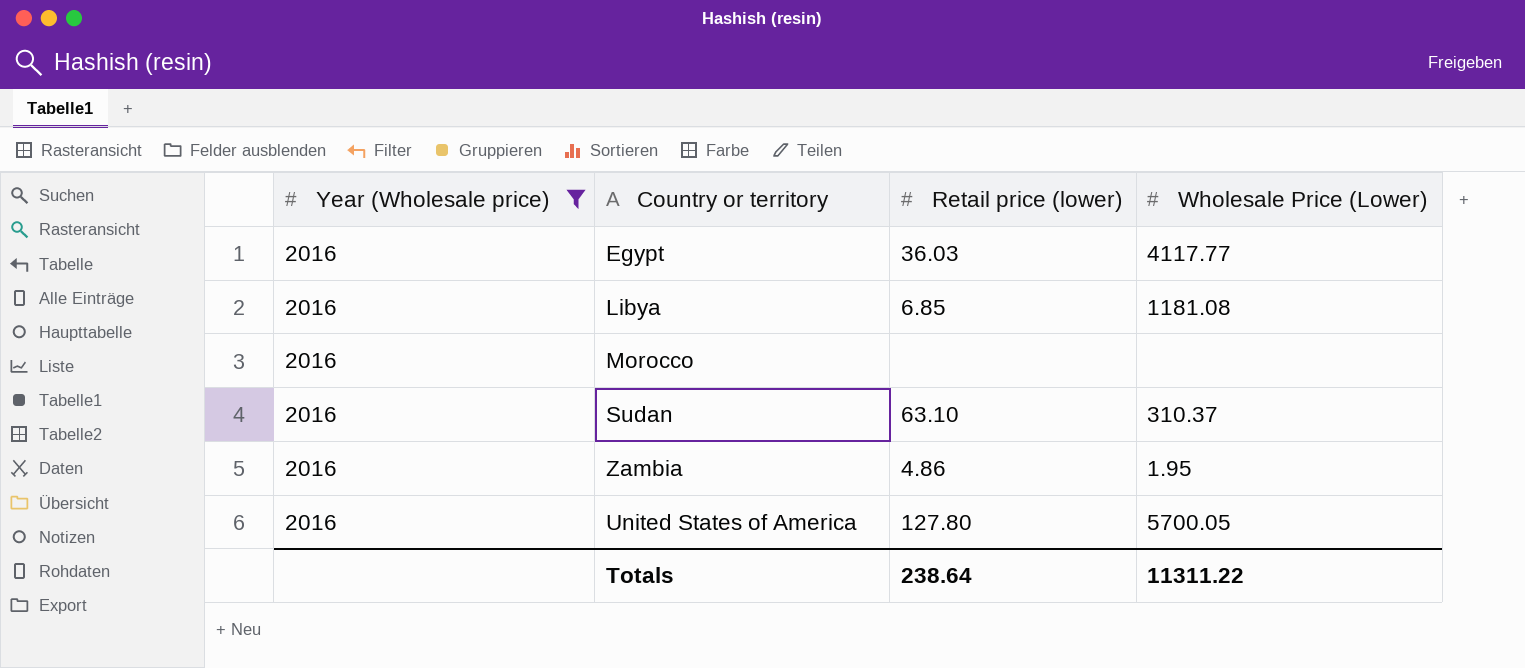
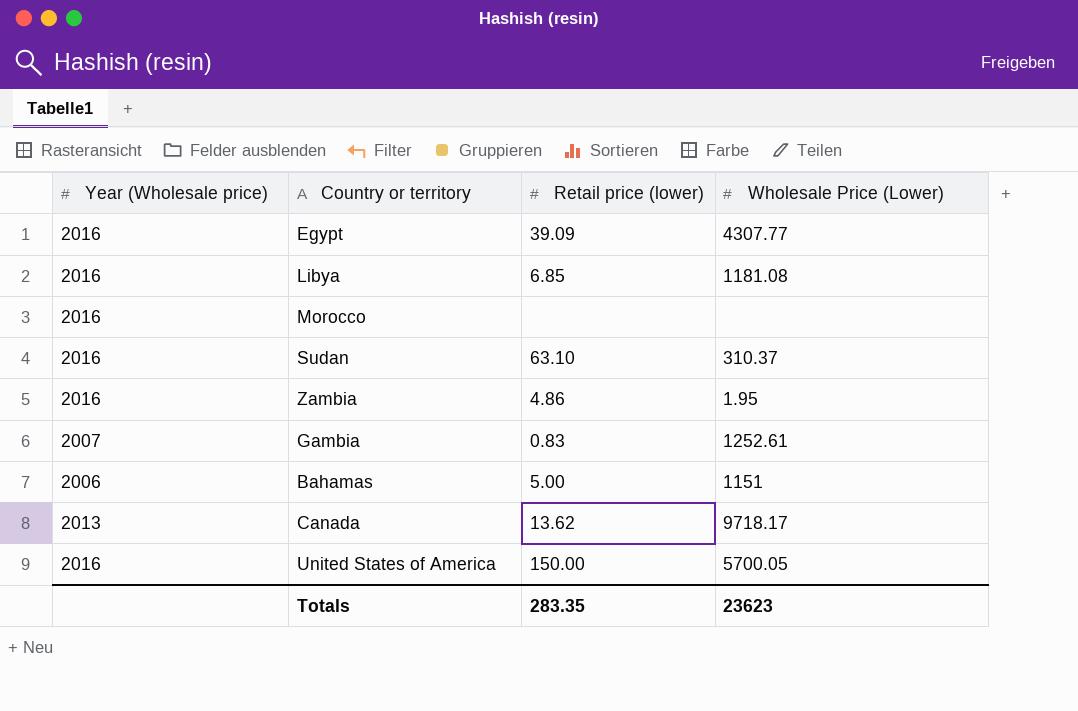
filter: Year (Wholesale price) = 2016 -> none
Egypt | Retail price (lower): 36.03 -> 39.09
Egypt | Wholesale Price (Lower): 4117.77 -> 4307.77
United States of America | Retail price (lower): 127.80 -> 150.00
Totals | Retail price (lower): 238.64 -> 283.35
Totals | Wholesale Price (Lower): 11311.22 -> 23623

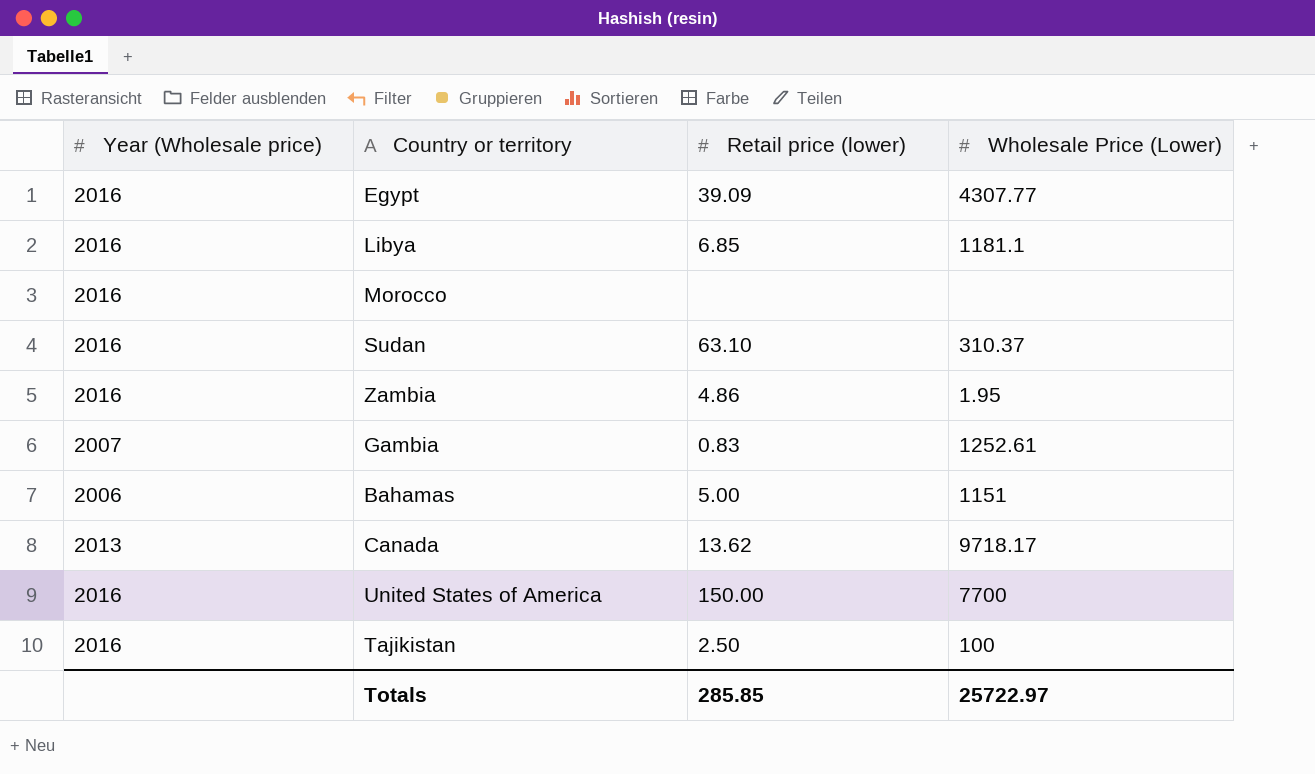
Libya | Wholesale Price (Lower): 1181.08 -> 1181.1
United States of America | Wholesale Price (Lower): 5700.05 -> 7700
row Tajikistan: none -> 2016 | 2.50 | 100
Totals | Retail price (lower): 283.35 -> 285.85
Totals | Wholesale Price (Lower): 23623 -> 25722.97

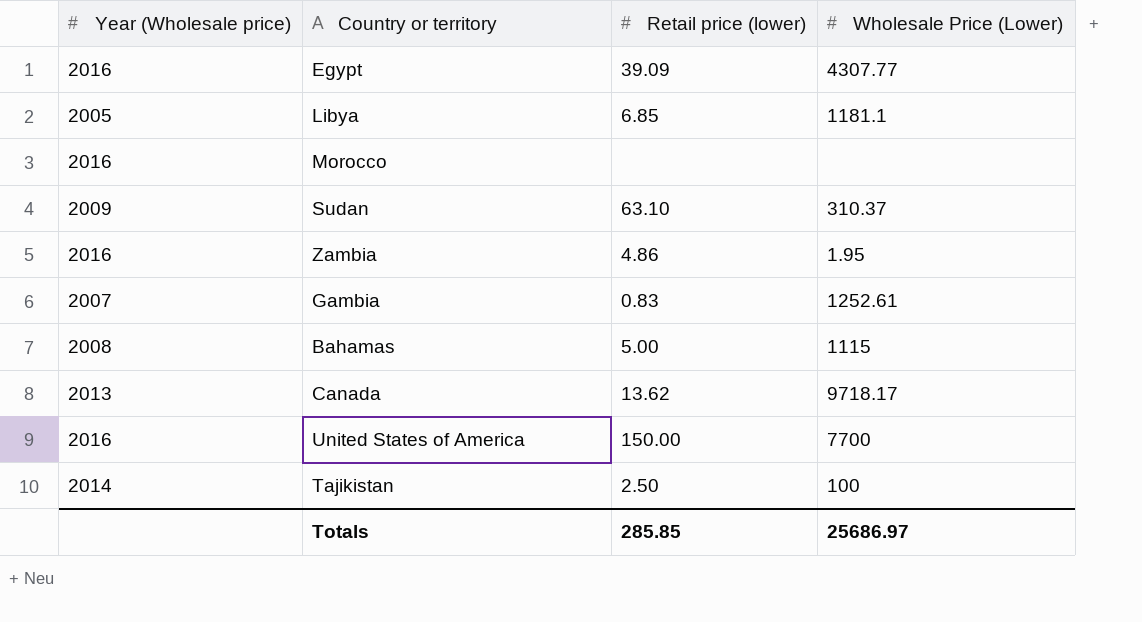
Libya | Year (Wholesale price): 2016 -> 2005
Sudan | Year (Wholesale price): 2016 -> 2009
Bahamas | Year (Wholesale price): 2006 -> 2008
Bahamas | Wholesale Price (Lower): 1151 -> 1115
Tajikistan | Year (Wholesale price): 2016 -> 2014
Totals | Wholesale Price (Lower): 25722.97 -> 25686.97

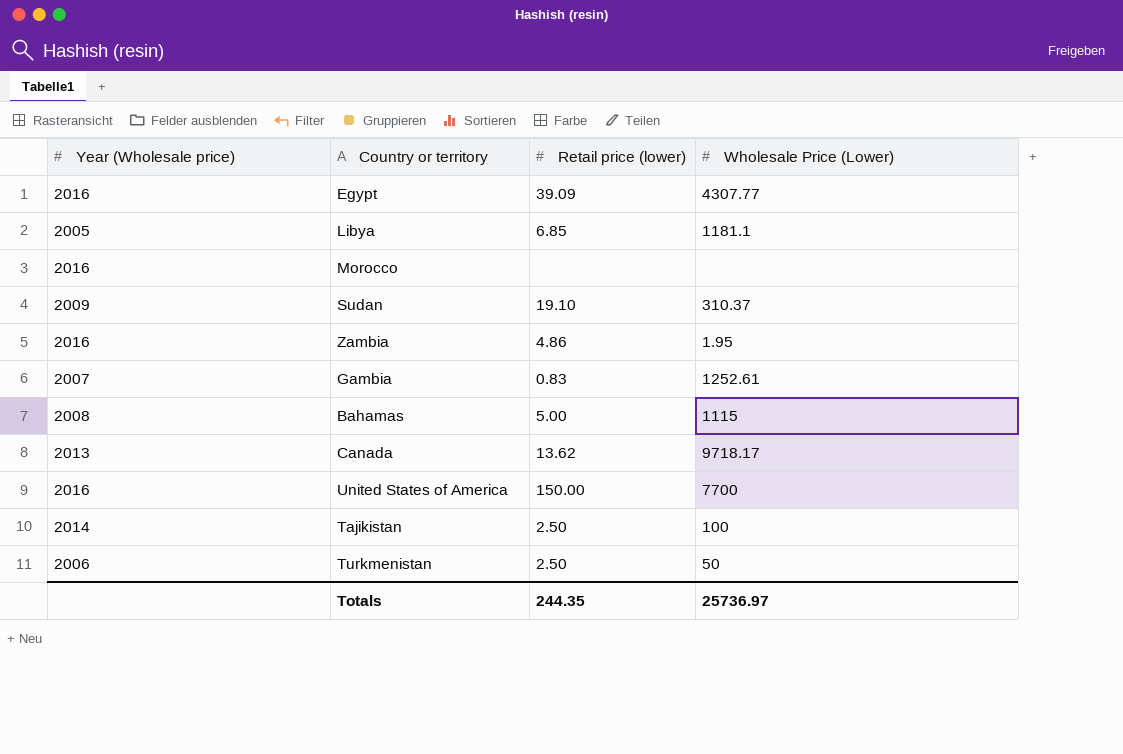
Sudan | Retail price (lower): 63.10 -> 19.10
row Turkmenistan: none -> 2006 | 2.50 | 50
Totals | Retail price (lower): 285.85 -> 244.35
Totals | Wholesale Price (Lower): 25686.97 -> 25736.97

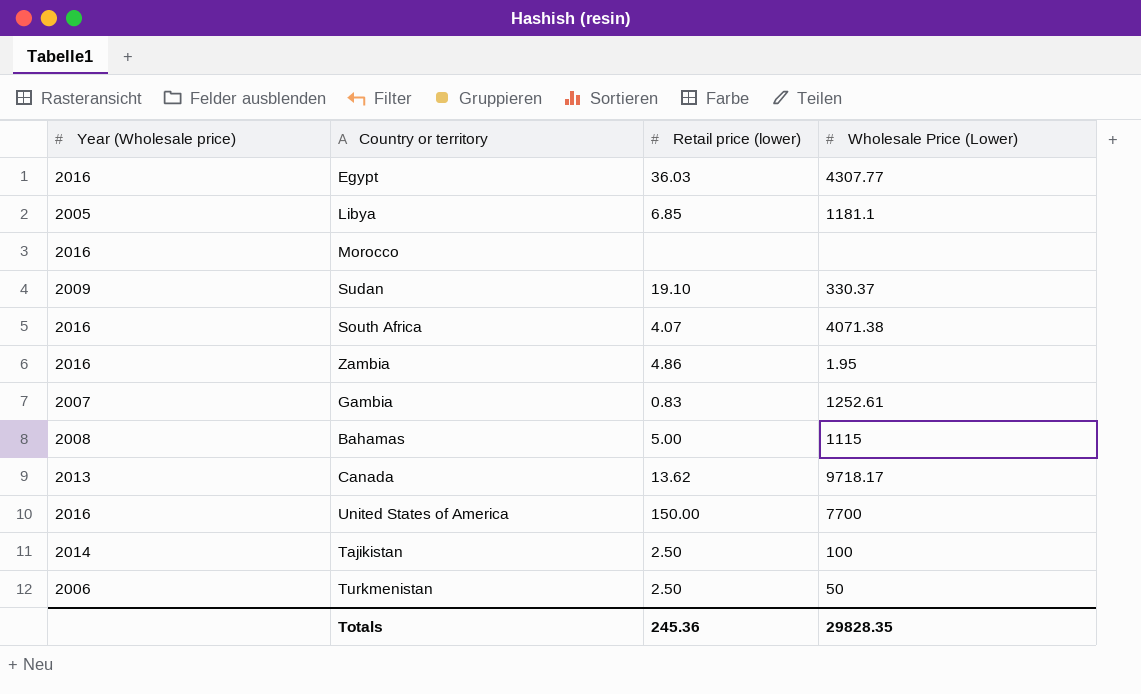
Egypt | Retail price (lower): 39.09 -> 36.03
Sudan | Wholesale Price (Lower): 310.37 -> 330.37
row South Africa: none -> 2016 | 4.07 | 4071.38
Totals | Retail price (lower): 244.35 -> 245.36
Totals | Wholesale Price (Lower): 25736.97 -> 29828.35

